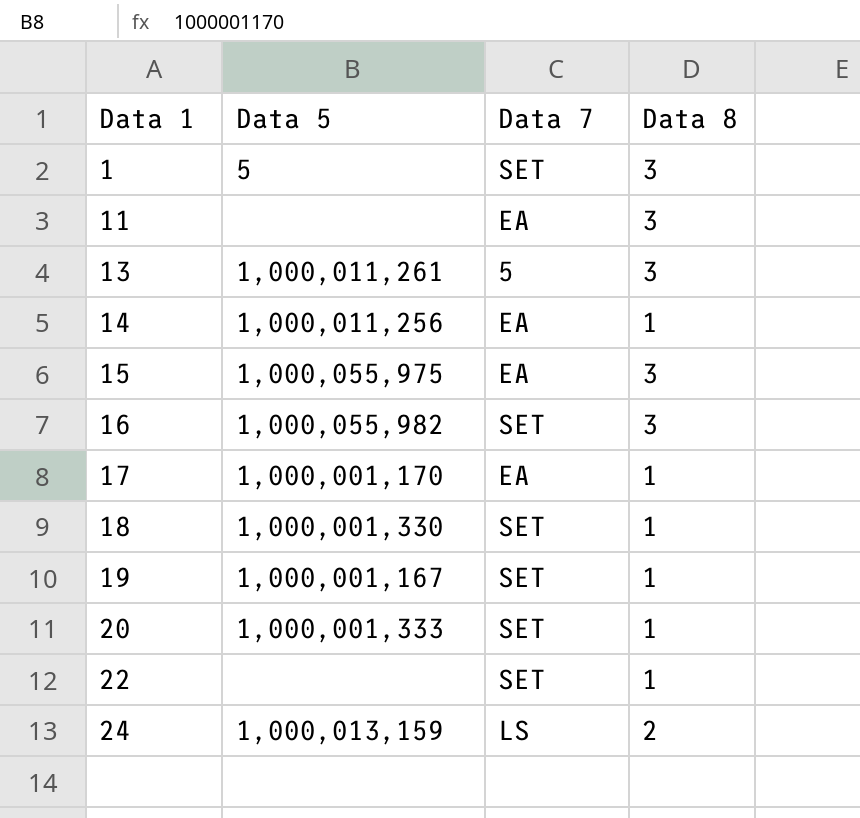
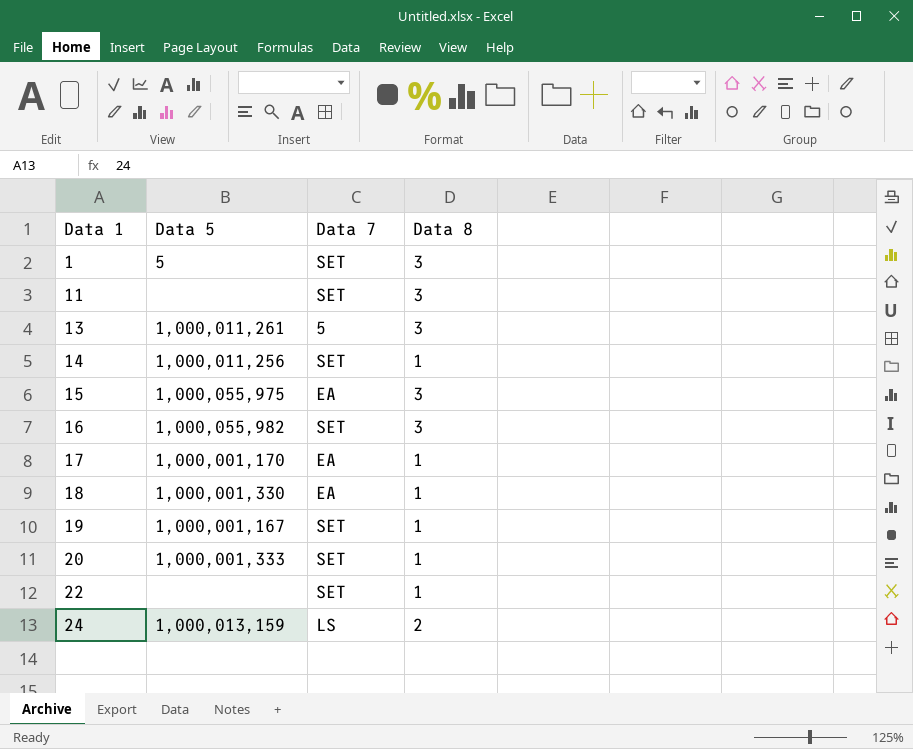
11 | Data 7: EA -> SET
14 | Data 7: EA -> SET
18 | Data 7: SET -> EA

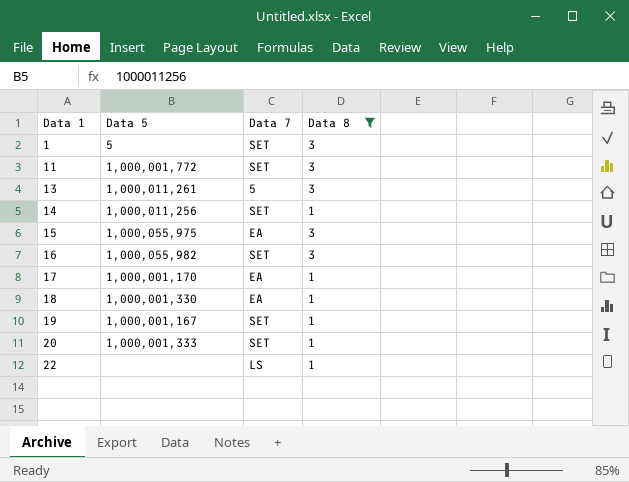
filter: none -> Data 8 != 2
11 | Data 5: none -> 1,000,001,772
22 | Data 7: SET -> LS

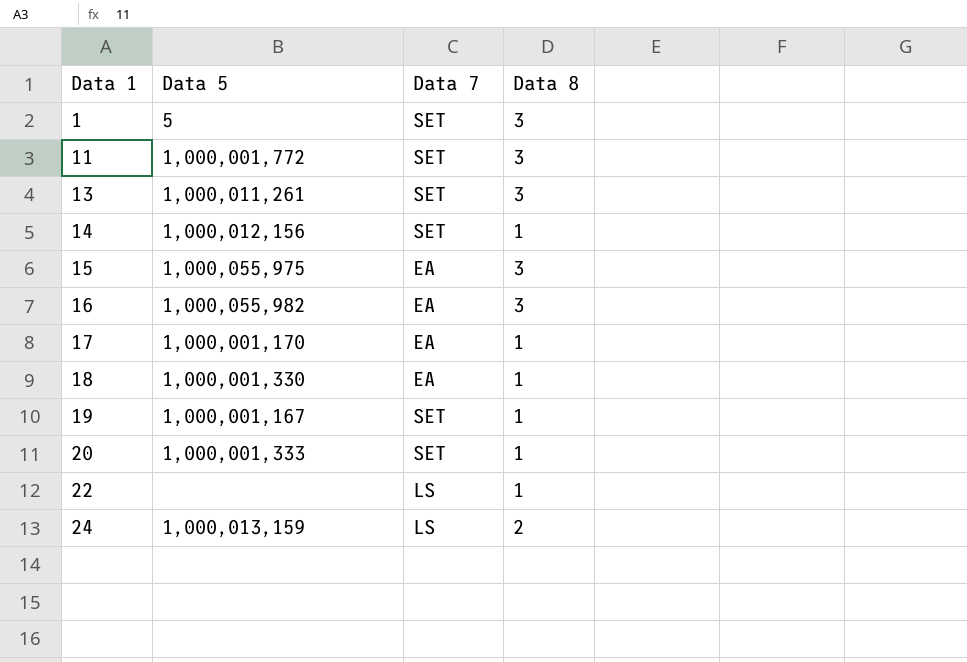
filter: Data 8 != 2 -> none
13 | Data 7: 5 -> SET
14 | Data 5: 1,000,011,256 -> 1,000,012,156
16 | Data 7: SET -> EA

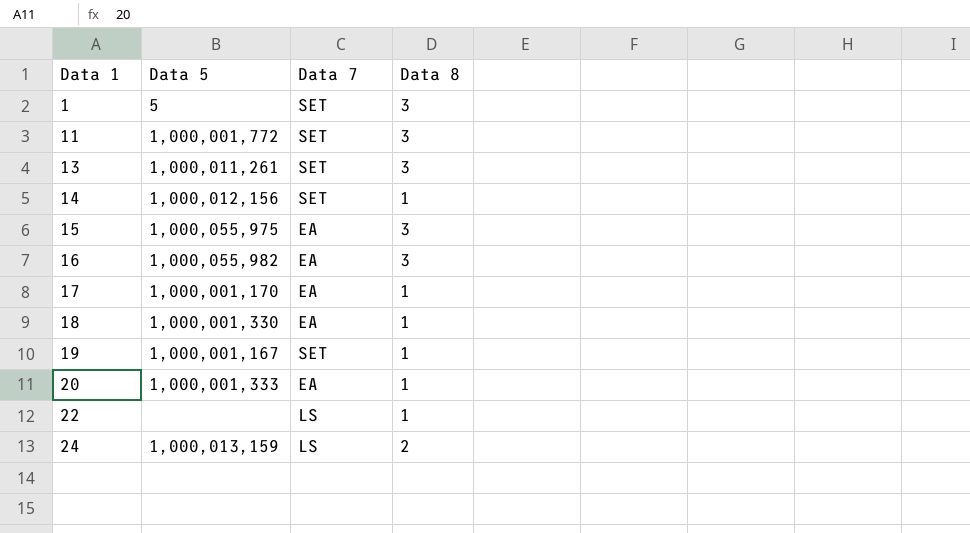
20 | Data 7: SET -> EA

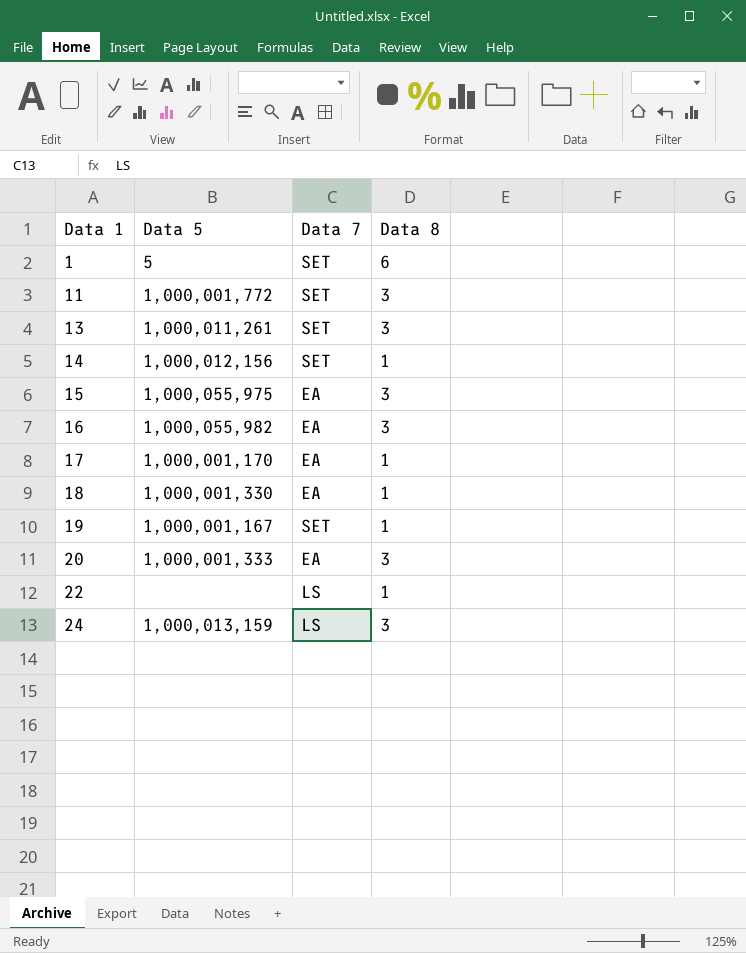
1 | Data 8: 3 -> 6
20 | Data 8: 1 -> 3
24 | Data 8: 2 -> 3

